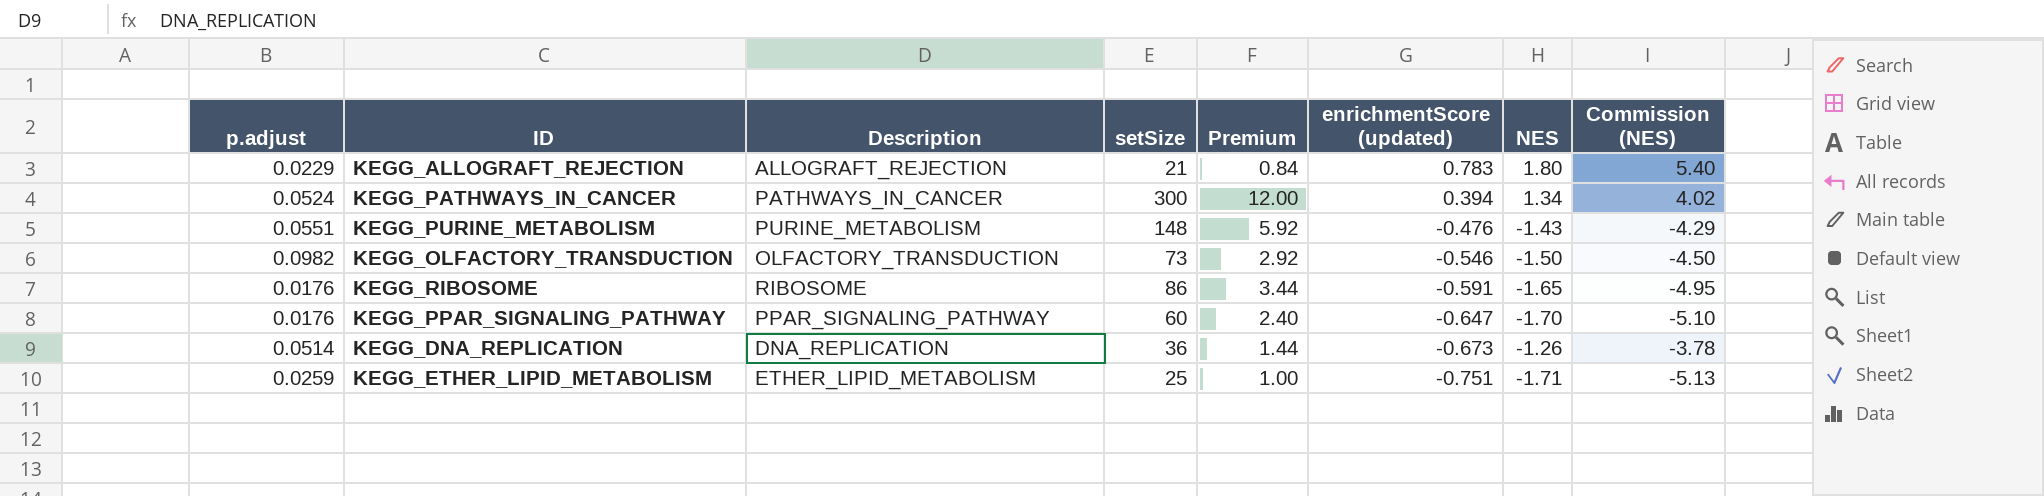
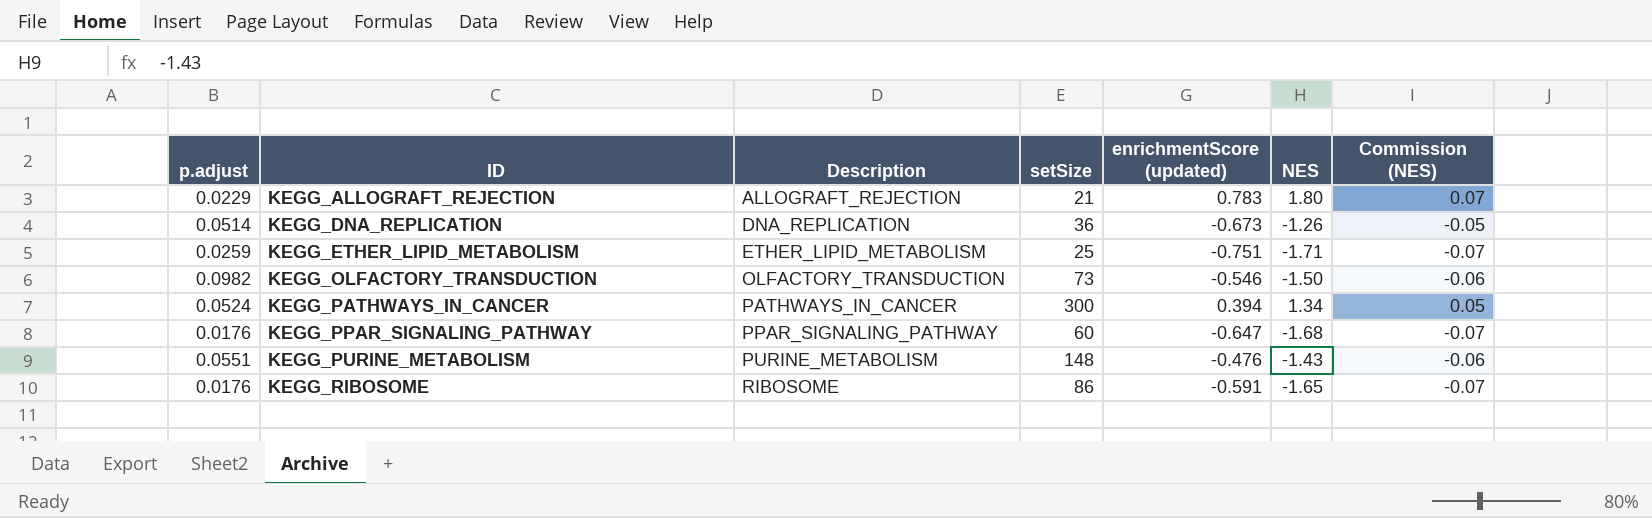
row order: enrichmentScore (updated) descending -> ID ascending
column Premium | formula: [setSize] * 0.04 -> none
column Commission (NES) | formula: [NES] * 3 -> [NES] * 0.04
KEGG_PPAR_SIGNALING_PATHWAY | NES: -1.70 -> -1.68

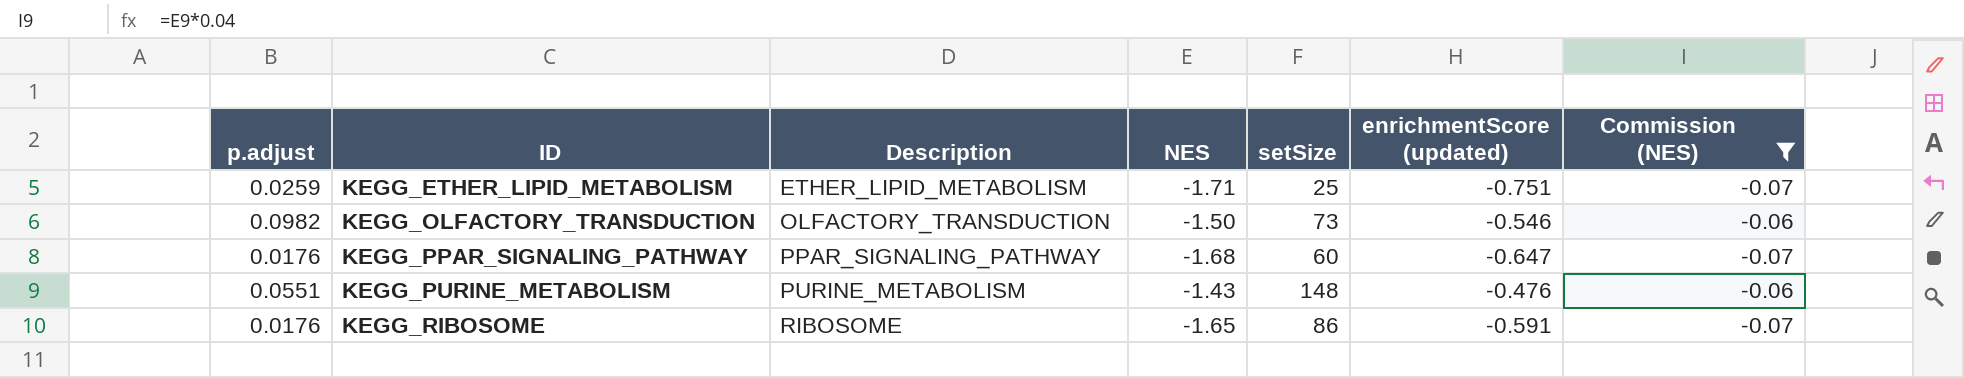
filter: none -> Commission (NES) <= -0.06
column NES | position: 6 -> 4

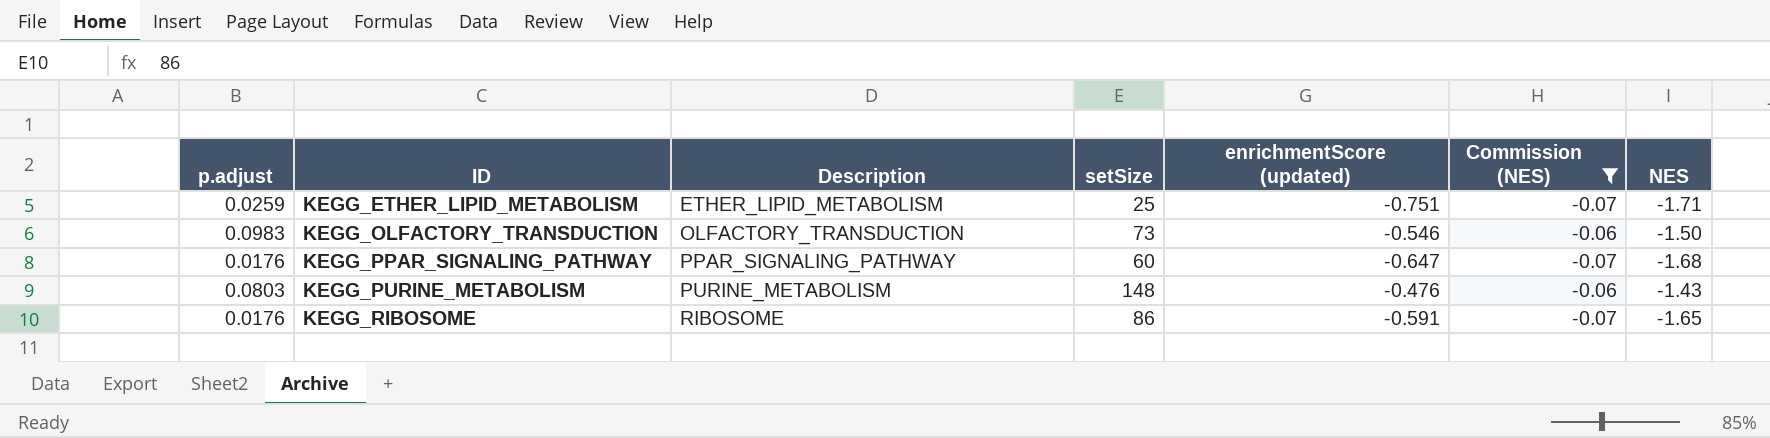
column NES | position: 4 -> 7
KEGG_OLFACTORY_TRANSDUCTION | p.adjust: 0.0982 -> 0.0983
KEGG_PURINE_METABOLISM | p.adjust: 0.0551 -> 0.0803

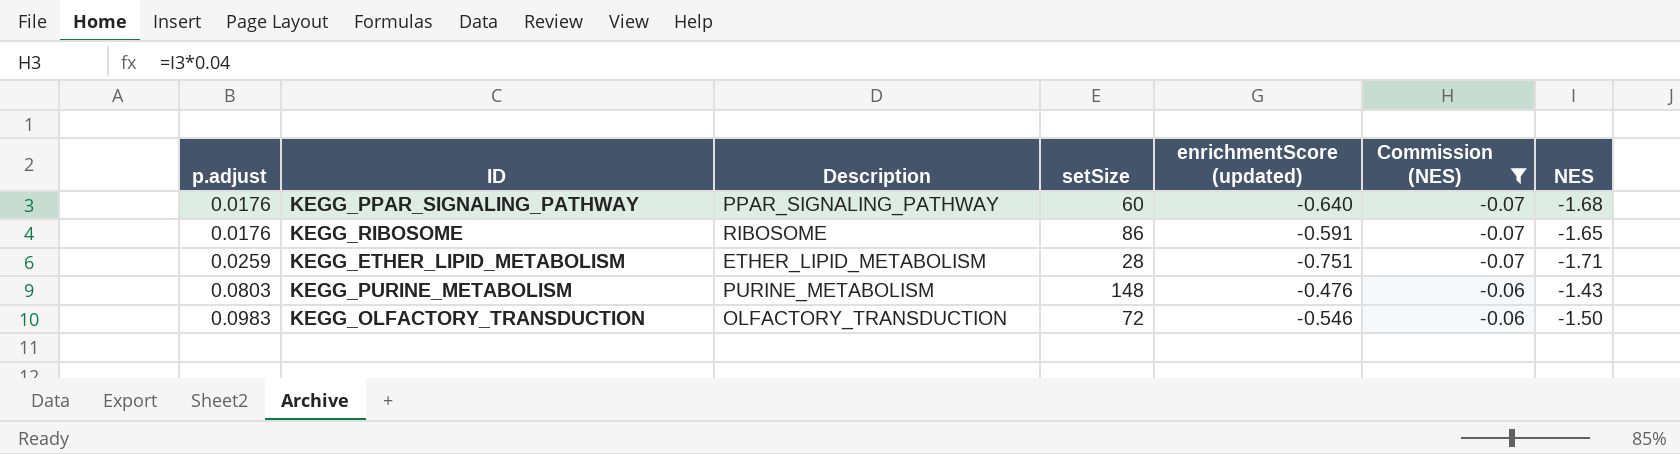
row order: ID ascending -> p.adjust ascending
KEGG_PPAR_SIGNALING_PATHWAY | enrichmentScore (updated): -0.647 -> -0.640
KEGG_ETHER_LIPID_METABOLISM | setSize: 25 -> 28
KEGG_OLFACTORY_TRANSDUCTION | setSize: 73 -> 72

